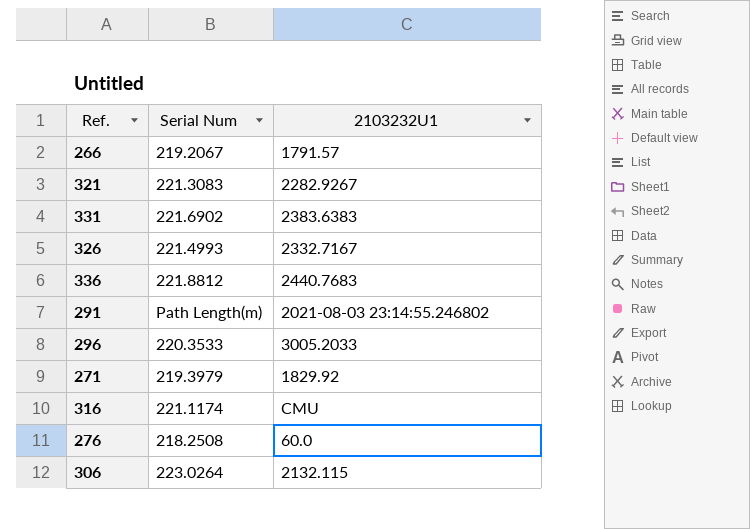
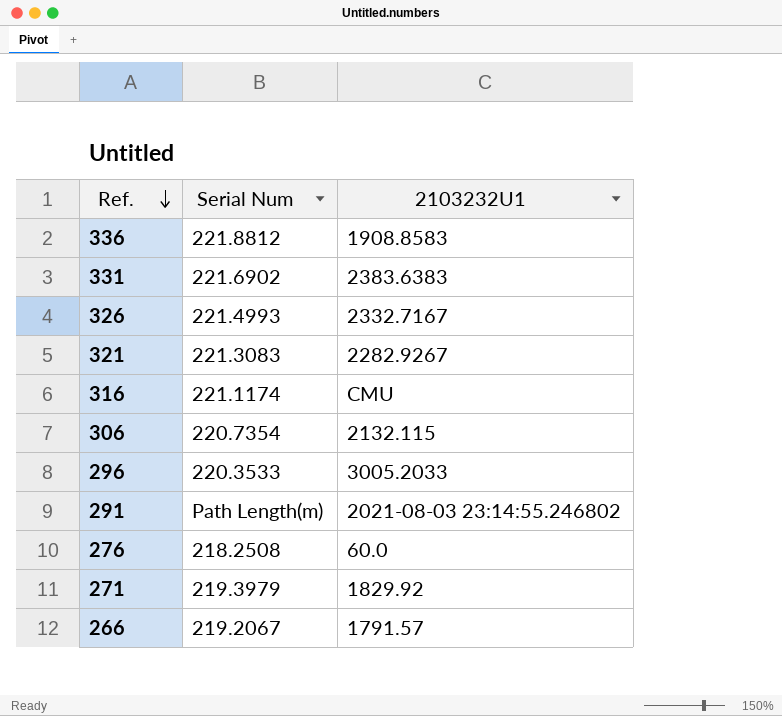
row order: none -> Ref. descending
336 | 2103232U1: 2440.7683 -> 1908.8583
306 | Serial Num: 223.0264 -> 220.7354

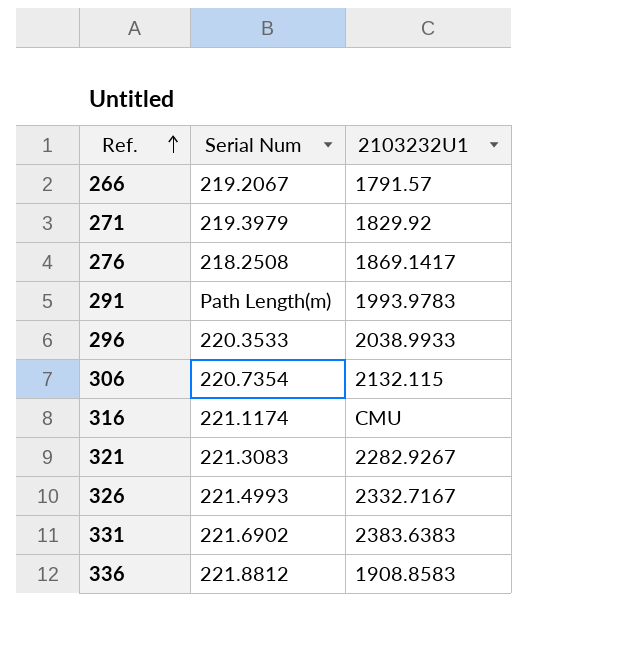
row order: Ref. descending -> Ref. ascending
276 | 2103232U1: 60.0 -> 1869.1417
291 | 2103232U1: 2021-08-03 23:14:55.246802 -> 1993.9783
296 | 2103232U1: 3005.2033 -> 2038.9933

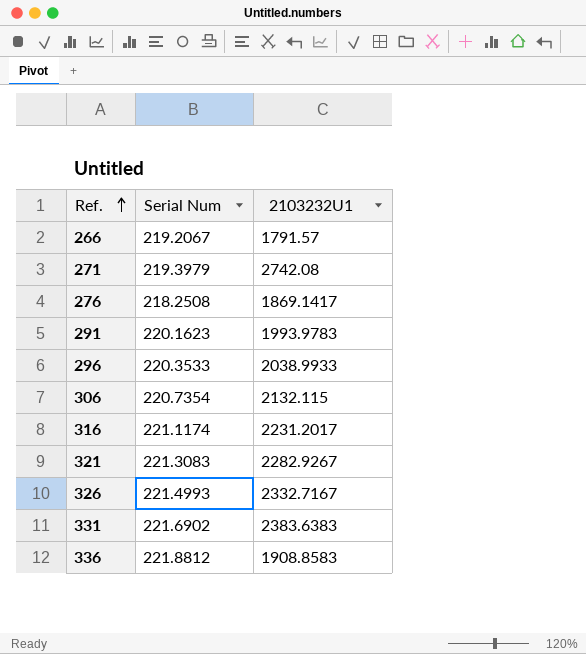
271 | 2103232U1: 1829.92 -> 2742.08
291 | Serial Num: Path Length(m) -> 220.1623
316 | 2103232U1: CMU -> 2231.2017

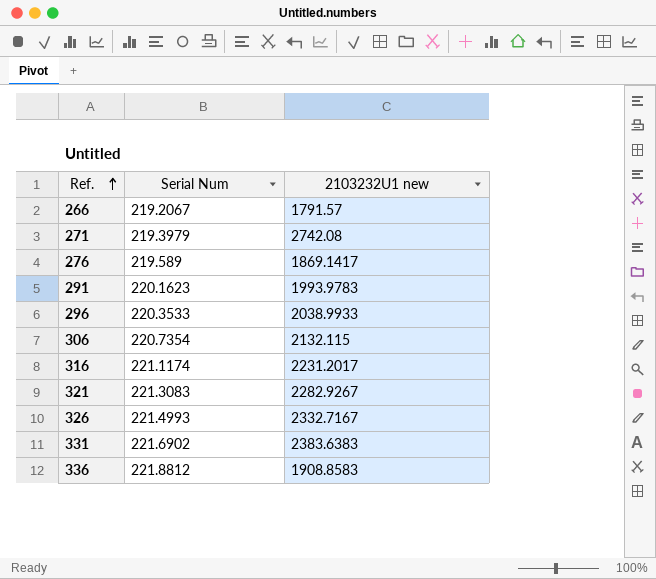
column name: 2103232U1 -> 2103232U1 new
276 | Serial Num: 218.2508 -> 219.589

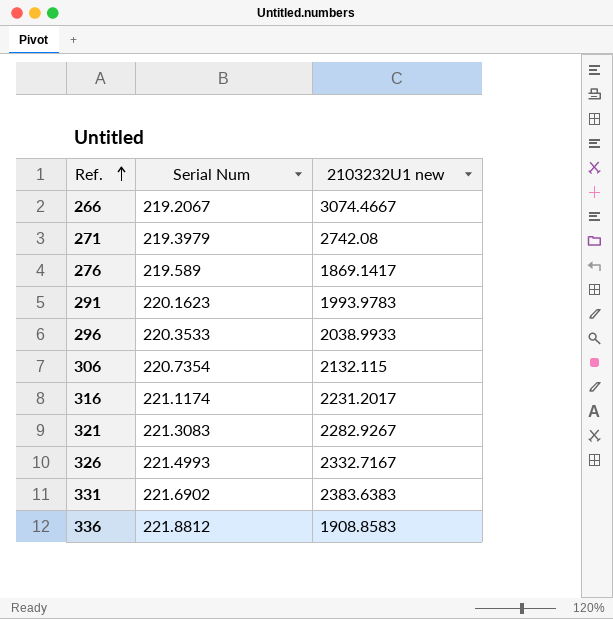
266 | 2103232U1 new: 1791.57 -> 3074.4667

